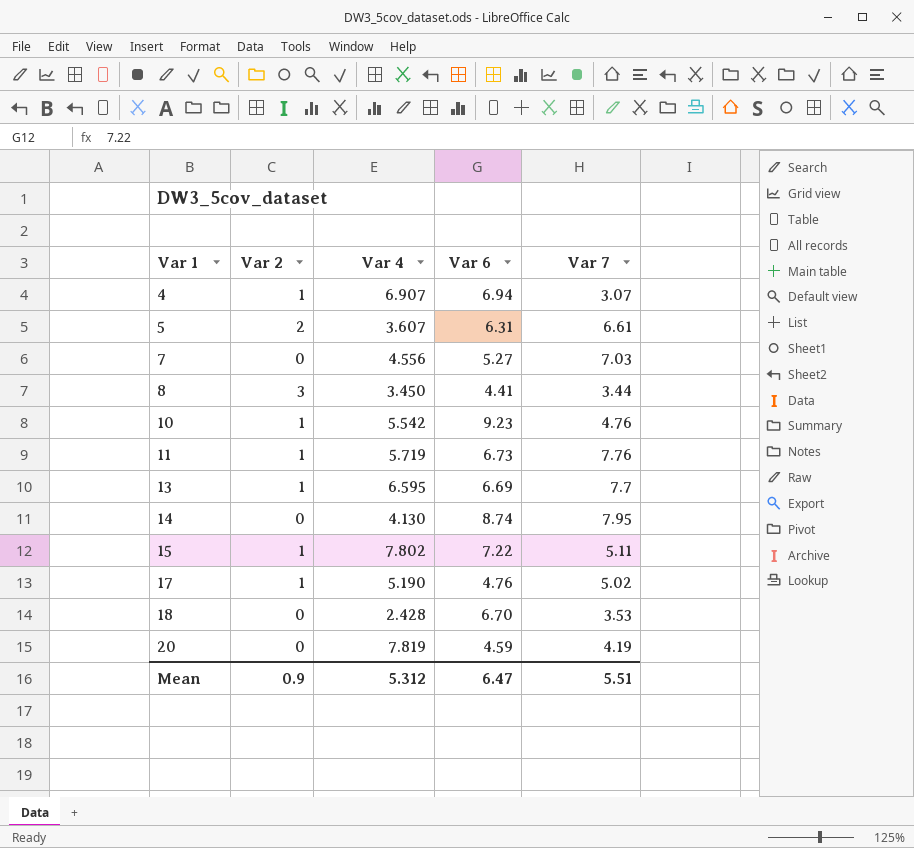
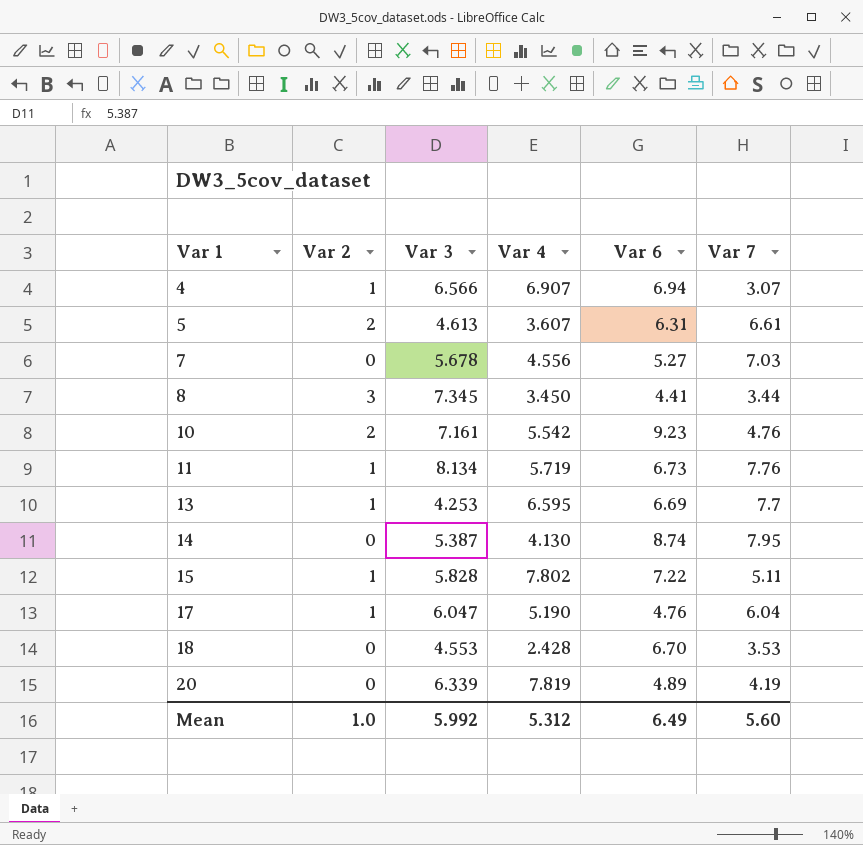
column Var 3 | position: none -> 3
10 | Var 2: 1 -> 2
17 | Var 7: 5.02 -> 6.04
20 | Var 6: 4.59 -> 4.89
Mean | Var 2: 0.9 -> 1.0
Mean | Var 6: 6.47 -> 6.49
Mean | Var 7: 5.51 -> 5.60

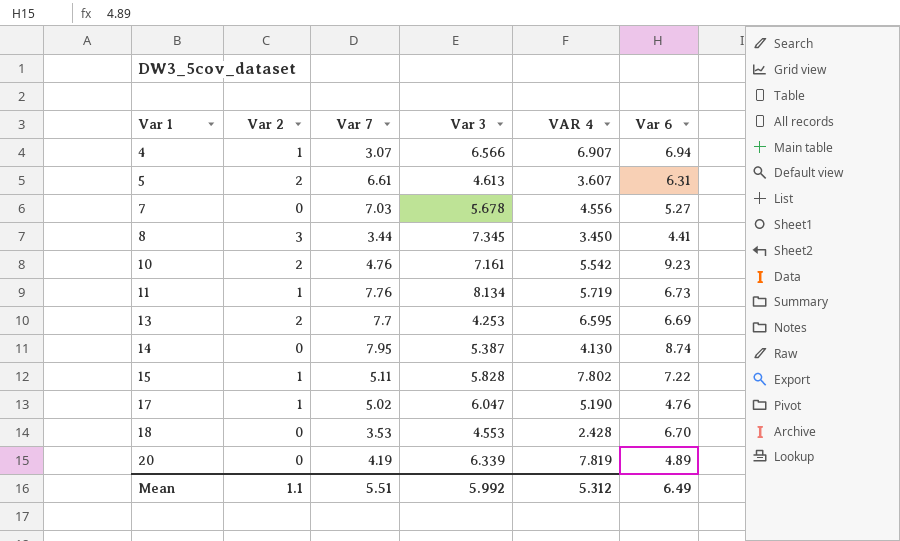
column Var 7 | position: 6 -> 3
column name: Var 4 -> VAR 4
13 | Var 2: 1 -> 2
17 | Var 7: 6.04 -> 5.02
Mean | Var 2: 1.0 -> 1.1
Mean | Var 7: 5.60 -> 5.51

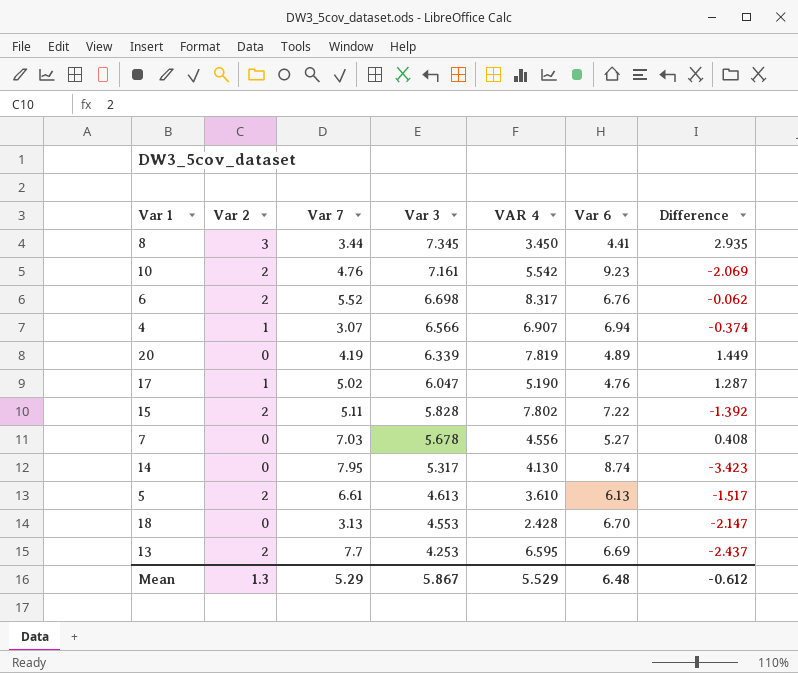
row order: Var 1 ascending -> Var 3 descending
column Difference | formula: none -> [Var 3] - [Var 6]
row 11: 1 | 7.76 | 8.134 | 5.719 | 6.73 -> none
row 6: none -> 2 | 5.52 | 6.698 | 8.317 | 6.76 | -0.062
15 | Var 2: 1 -> 2
14 | Var 3: 5.387 -> 5.317
5 | VAR 4: 3.607 -> 3.610
5 | Var 6: 6.31 -> 6.13
18 | Var 7: 3.53 -> 3.13
Mean | Var 2: 1.1 -> 1.3
Mean | Var 7: 5.51 -> 5.29
Mean | Var 3: 5.992 -> 5.867
Mean | VAR 4: 5.312 -> 5.529
Mean | Var 6: 6.49 -> 6.48

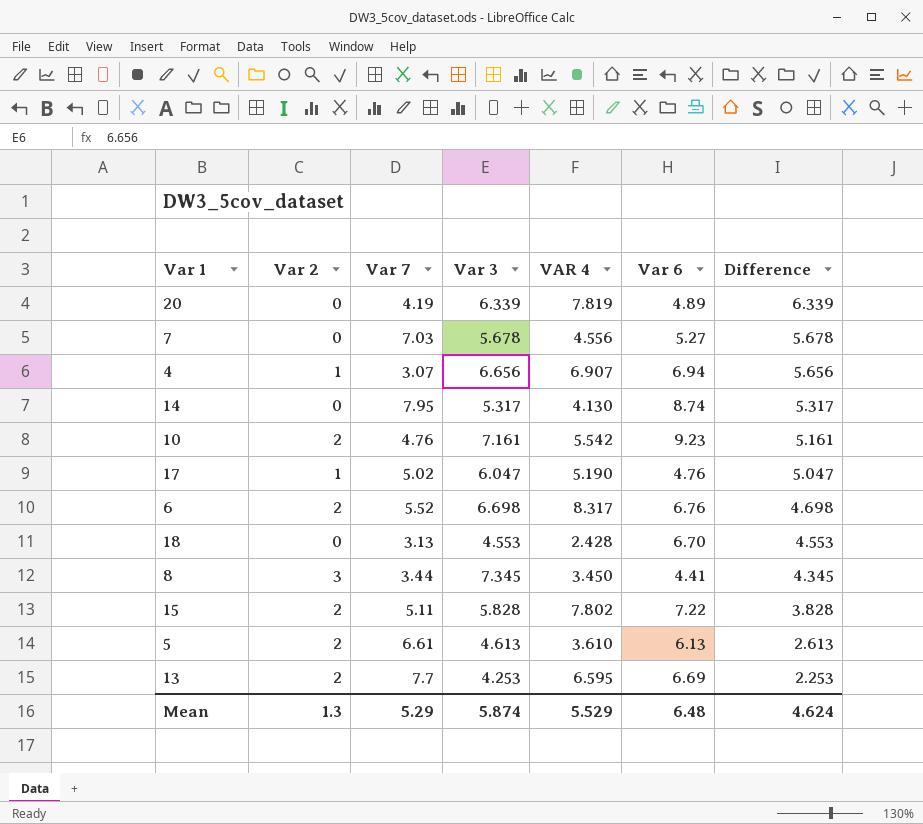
row order: Var 3 descending -> Difference descending
column Difference | formula: [Var 3] - [Var 6] -> [Var 3] - [Var 2]
4 | Var 3: 6.566 -> 6.656
Mean | Var 3: 5.867 -> 5.874
Mean | Difference: -0.612 -> 4.624

